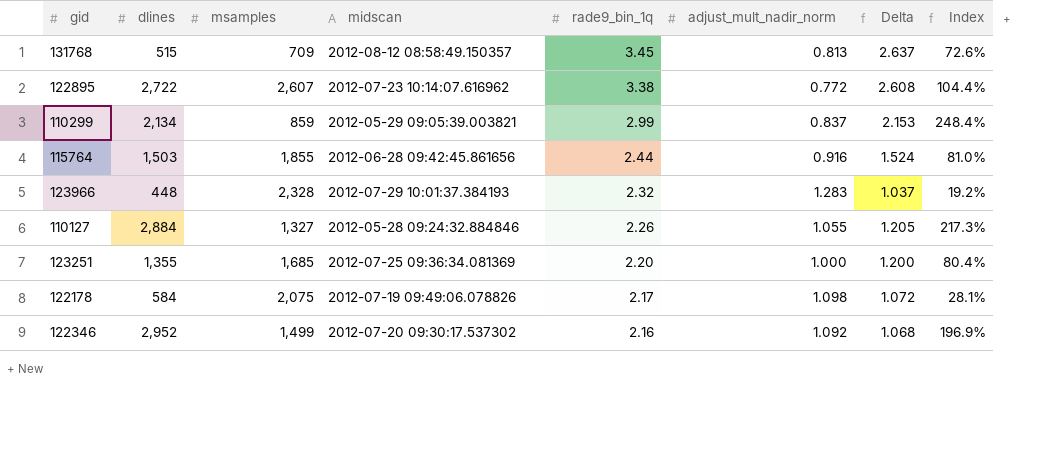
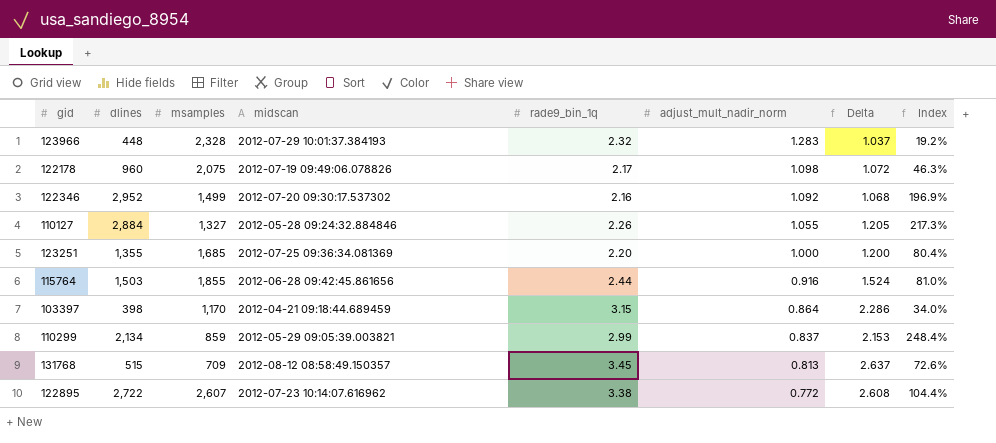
row order: rade9_bin_1q descending -> adjust_mult_nadir_norm descending
122178 | dlines: 584 -> 960
122178 | Index: 28.1% -> 46.3%
row 103397: none -> 398 | 1,170 | 2012-04-21 09:18:44.689459 | 3.15 | 0.864 | 2.286 | 34.0%

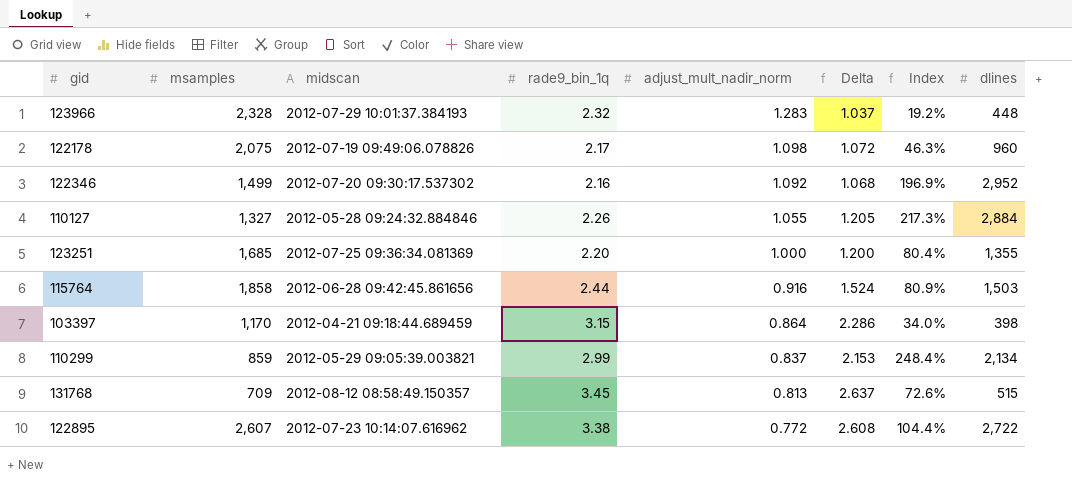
column dlines | position: 2 -> 8
115764 | msamples: 1,855 -> 1,858
115764 | Index: 81.0% -> 80.9%

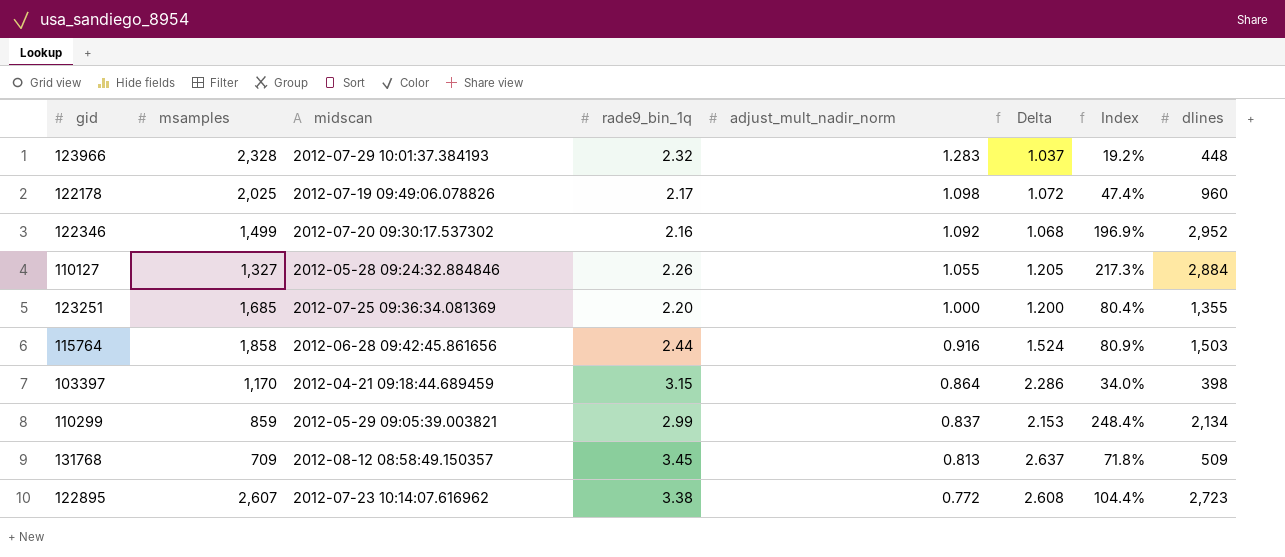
122178 | msamples: 2,075 -> 2,025
122178 | Index: 46.3% -> 47.4%
131768 | Index: 72.6% -> 71.8%
131768 | dlines: 515 -> 509
122895 | dlines: 2,722 -> 2,723

